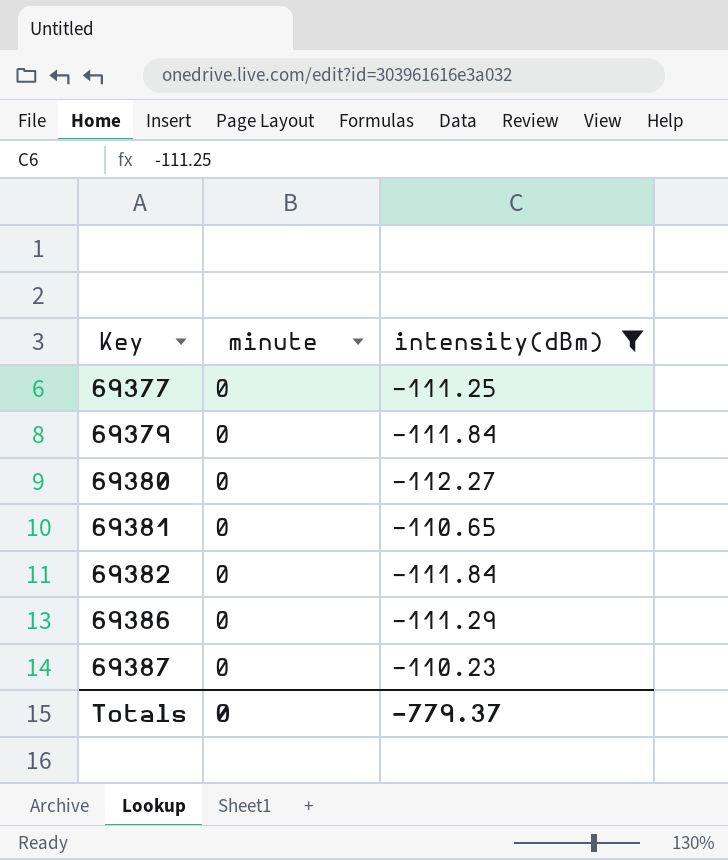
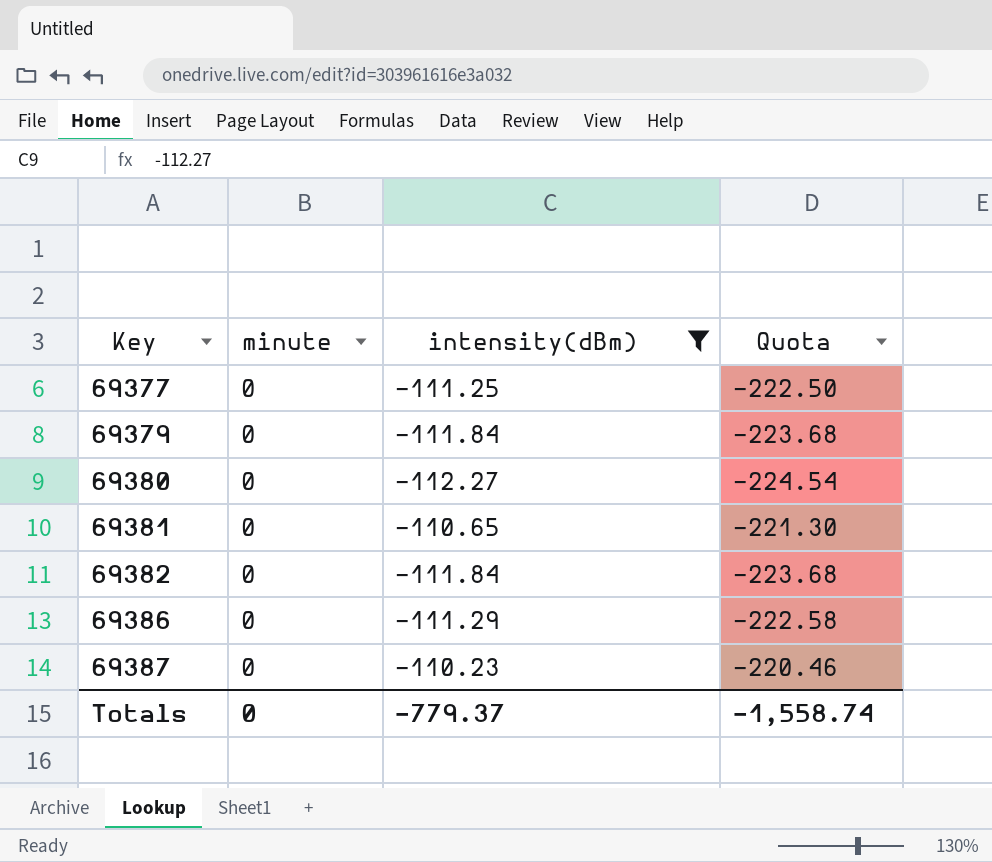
column Quota | formula: none -> [intensity(dBm)] * 2

